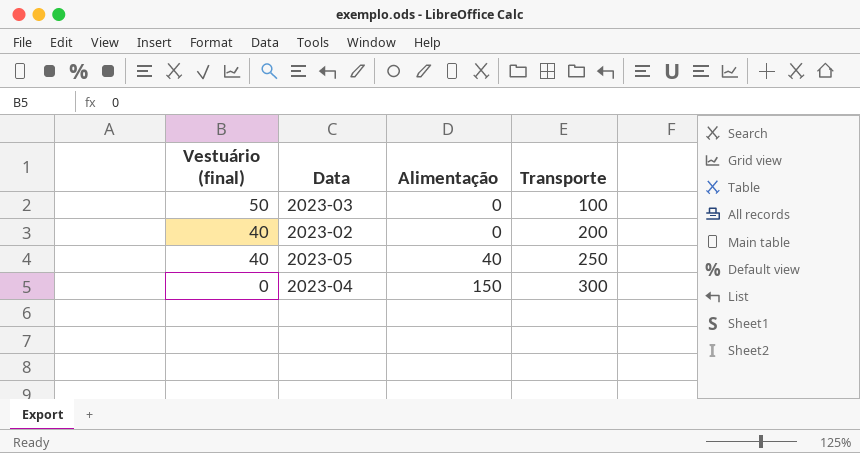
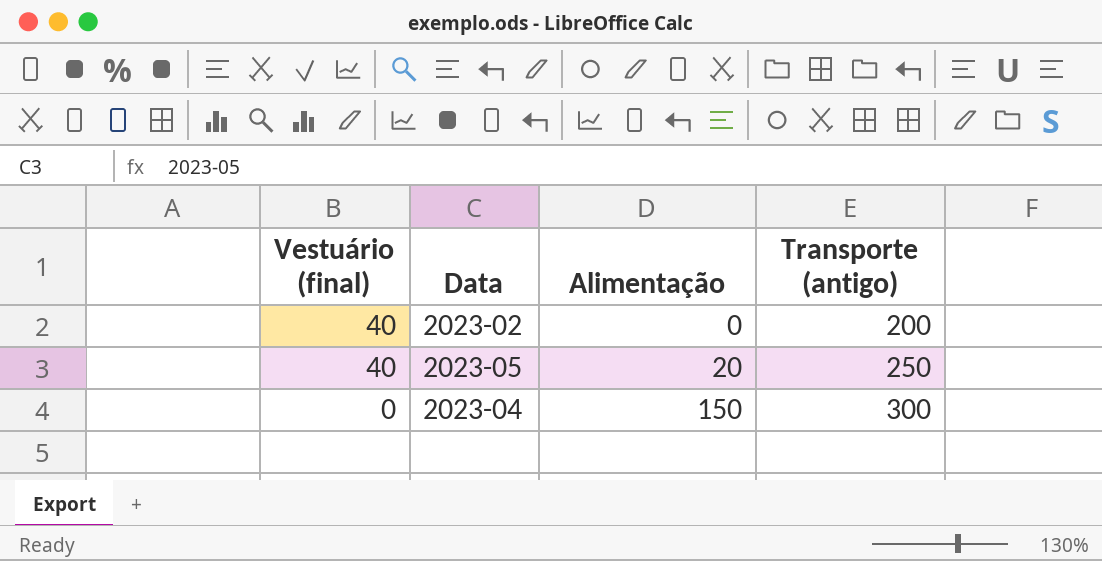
column name: Transporte -> Transporte (antigo)
row 2023-03: 50 | 0 | 100 -> none
2023-05 | Alimentação: 40 -> 20

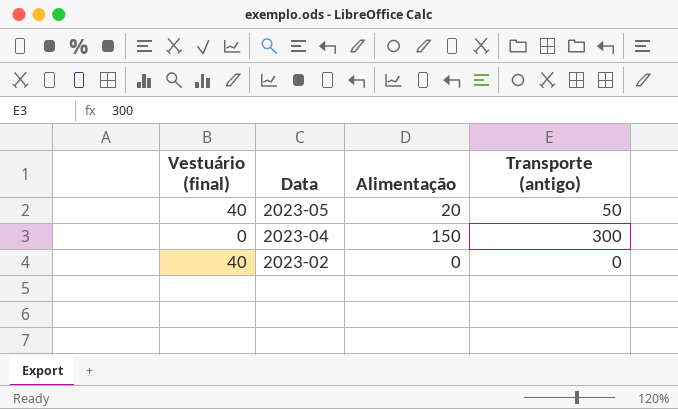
row order: Vestuário (final) descending -> Data descending
2023-05 | Transporte (antigo): 250 -> 50
2023-02 | Transporte (antigo): 200 -> 0

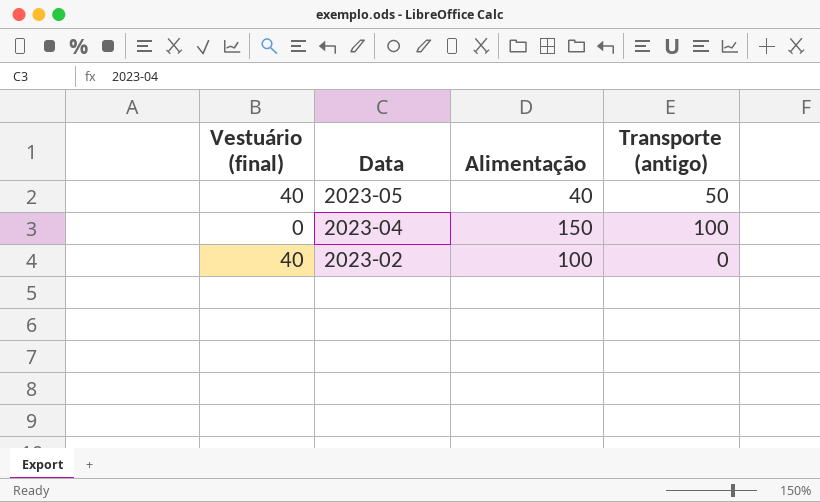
2023-05 | Alimentação: 20 -> 40
2023-04 | Transporte (antigo): 300 -> 100
2023-02 | Alimentação: 0 -> 100

